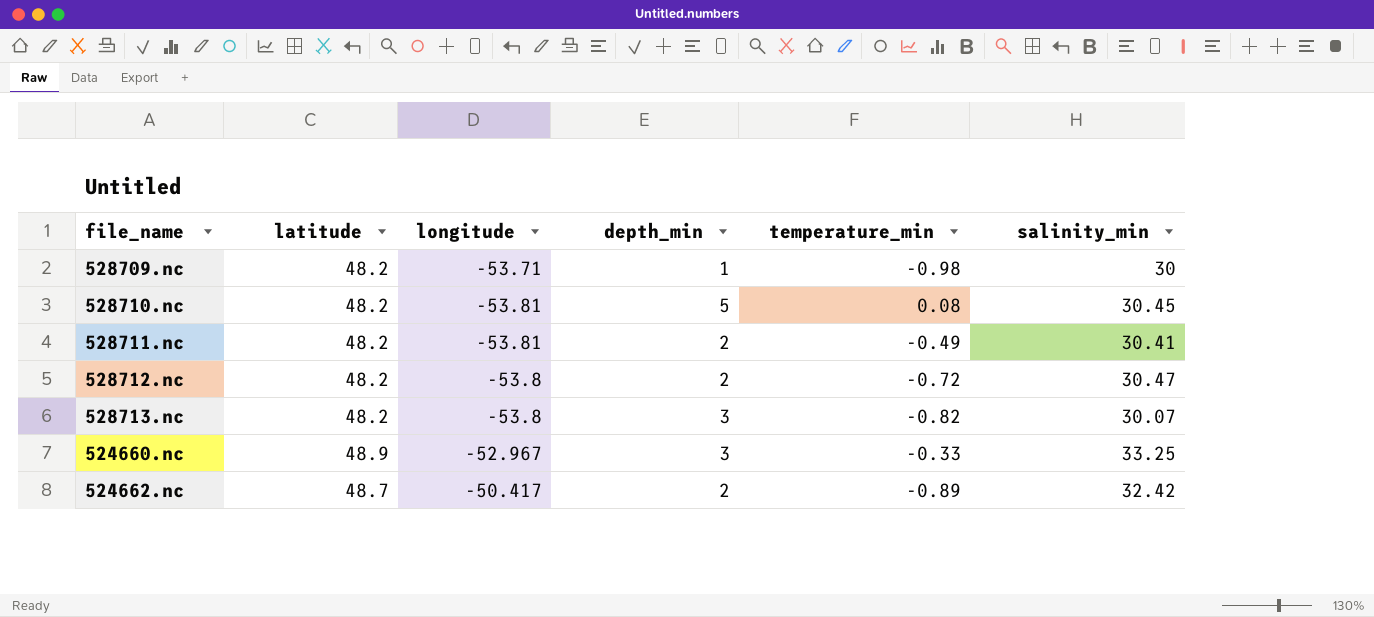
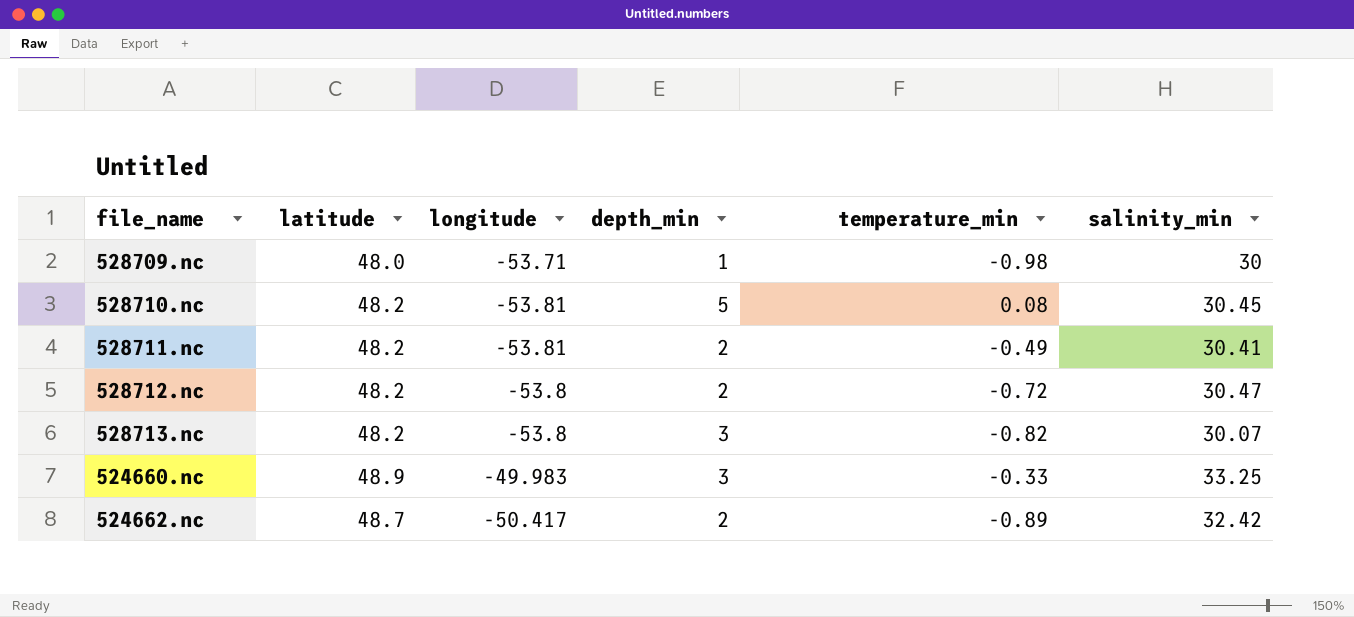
528709.nc | latitude: 48.2 -> 48.0
524660.nc | longitude: -52.967 -> -49.983

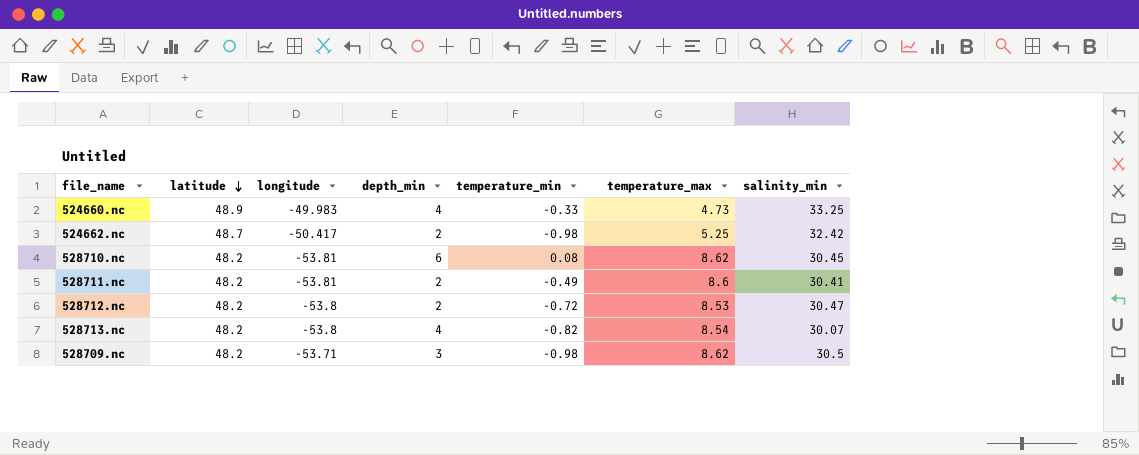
row order: none -> latitude descending
column temperature_max | position: none -> 6
524660.nc | depth_min: 3 -> 4
524662.nc | temperature_min: -0.89 -> -0.98
528710.nc | depth_min: 5 -> 6
528713.nc | depth_min: 3 -> 4
528709.nc | latitude: 48.0 -> 48.2
528709.nc | depth_min: 1 -> 3
528709.nc | salinity_min: 30 -> 30.5

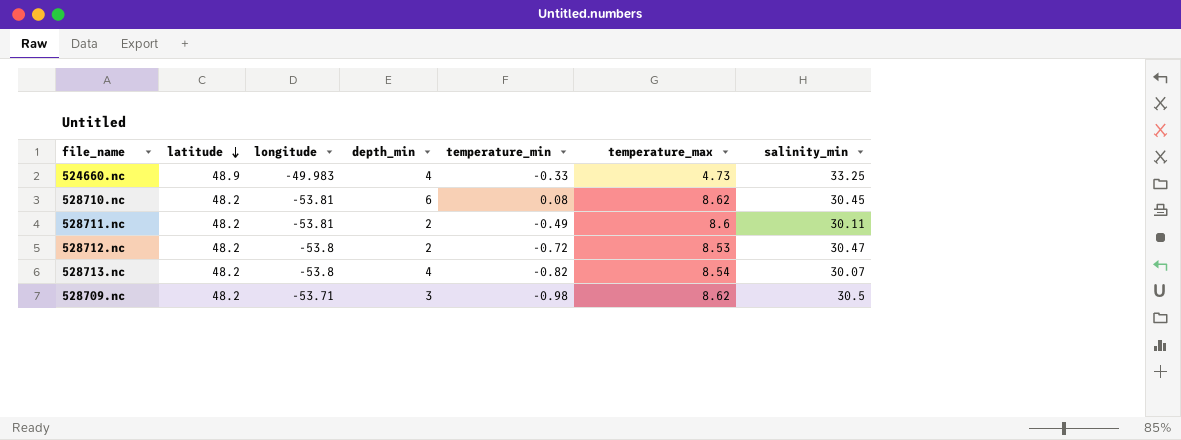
row 524662.nc: 48.7 | -50.417 | 2 | -0.98 | 5.25 | 32.42 -> none
528711.nc | salinity_min: 30.41 -> 30.11

